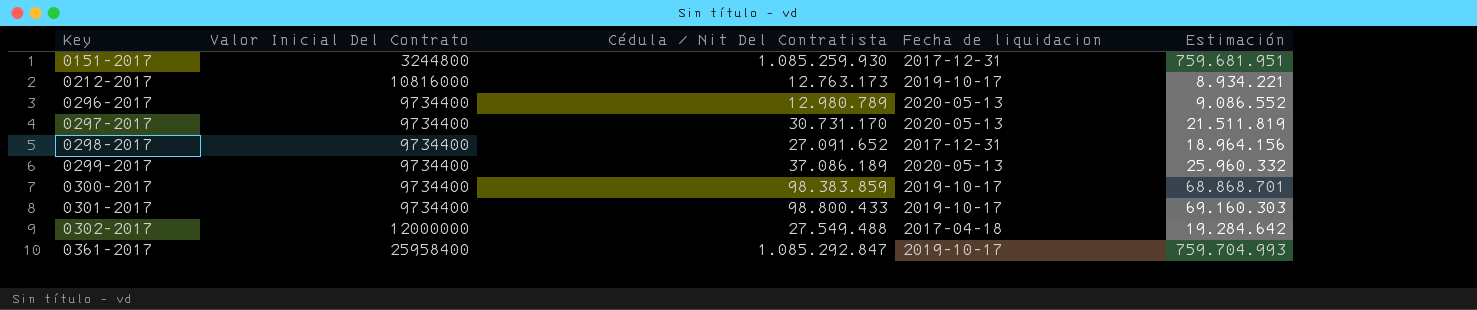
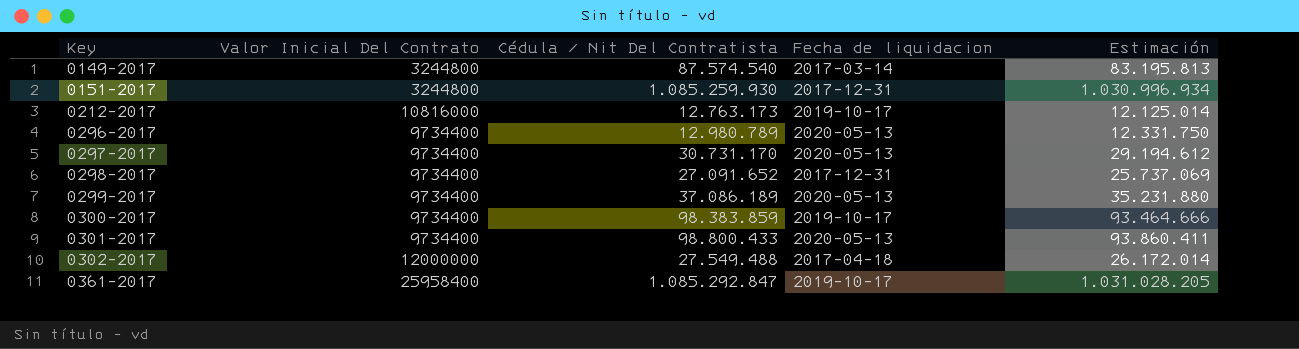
column Estimación | formula: [Cédula / Nit Del Contratista] * 0,7 -> [Cédula / Nit Del Contratista] * 0,95
row 0149-2017: none -> 3244800 | 87.574.540 | 2017-03-14 | 83.195.813
0301-2017 | Fecha de liquidacion: 2019-10-17 -> 2020-05-13

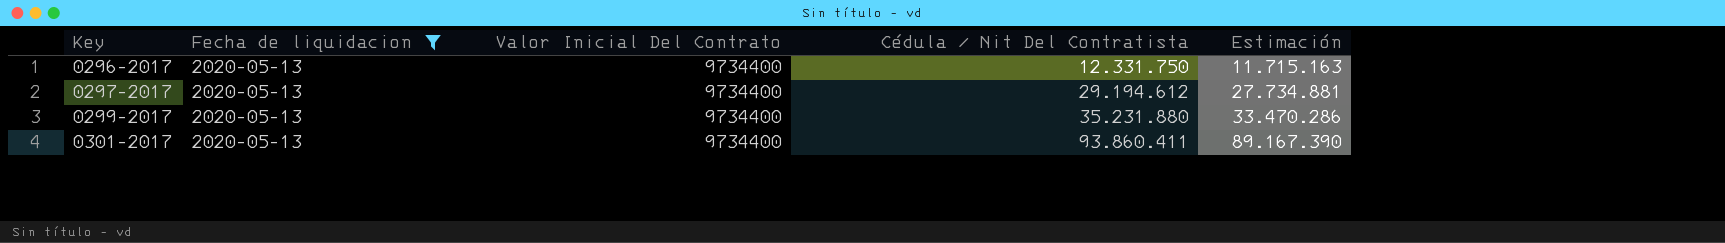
filter: none -> Fecha de liquidacion = 2020-05-13
column Fecha de liquidacion | position: 4 -> 2
0296-2017 | Cédula / Nit Del Contratista: 12.980.789 -> 12.331.750
0296-2017 | Estimación: 12.331.750 -> 11.715.163
0297-2017 | Cédula / Nit Del Contratista: 30.731.170 -> 29.194.612
0297-2017 | Estimación: 29.194.612 -> 27.734.881
0299-2017 | Cédula / Nit Del Contratista: 37.086.189 -> 35.231.880
0299-2017 | Estimación: 35.231.880 -> 33.470.286
0301-2017 | Cédula / Nit Del Contratista: 98.800.433 -> 93.860.411
0301-2017 | Estimación: 93.860.411 -> 89.167.390

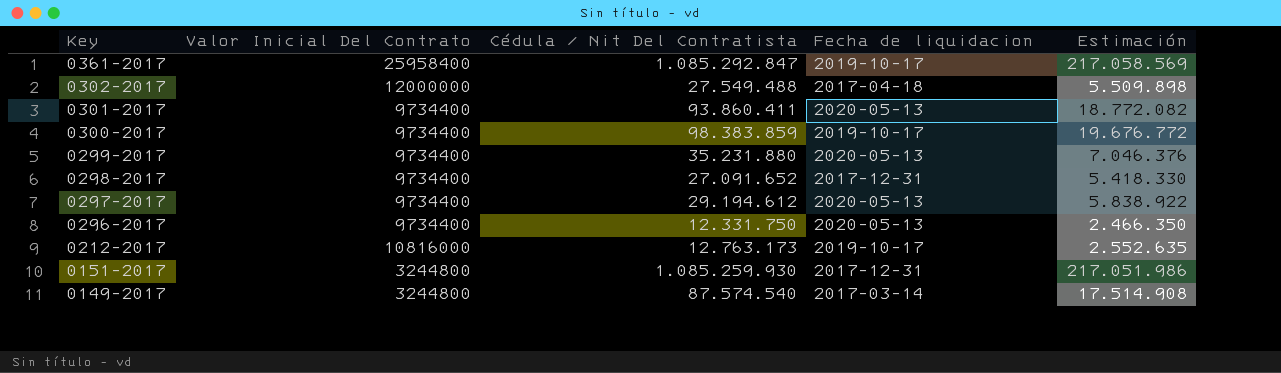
filter: Fecha de liquidacion = 2020-05-13 -> none
row order: Key ascending -> Key descending
column Fecha de liquidacion | position: 2 -> 4
column Estimación | formula: [Cédula / Nit Del Contratista] * 0,95 -> [Cédula / Nit Del Contratista] * 0,2

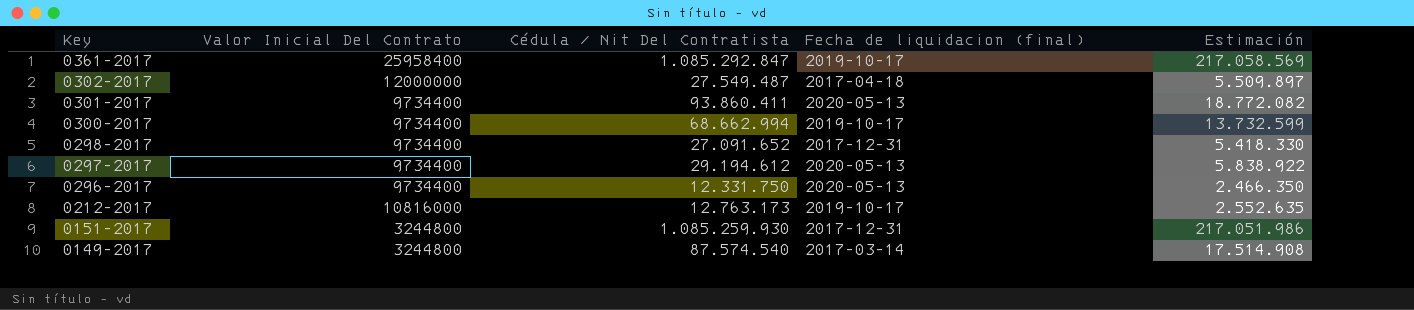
column name: Fecha de liquidacion -> Fecha de liquidacion (final)
row 0299-2017: 9734400 | 35.231.880 | 2020-05-13 | 7.046.376 -> none
0302-2017 | Cédula / Nit Del Contratista: 27.549.488 -> 27.549.487
0302-2017 | Estimación: 5.509.898 -> 5.509.897
0300-2017 | Cédula / Nit Del Contratista: 98.383.859 -> 68.662.994
0300-2017 | Estimación: 19.676.772 -> 13.732.599

